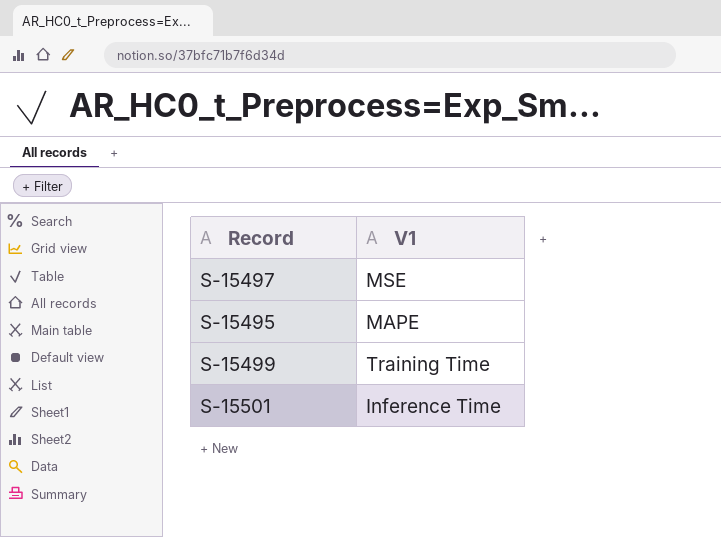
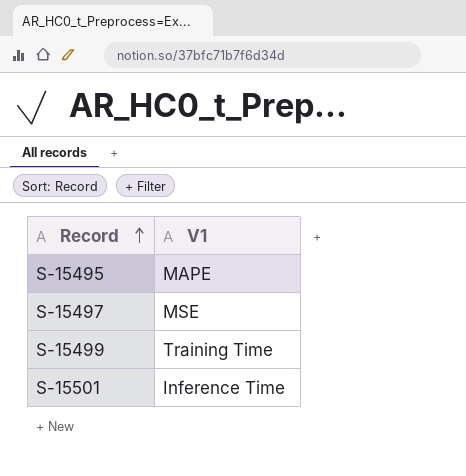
row order: none -> Record ascending

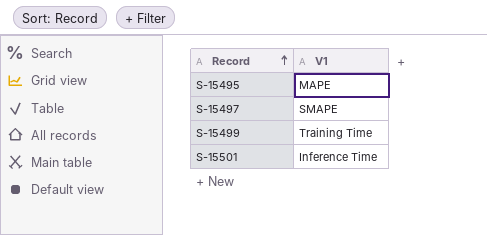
S-15497 | V1: MSE -> SMAPE

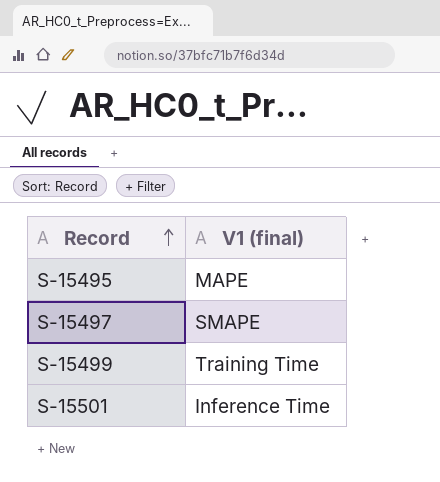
column name: V1 -> V1 (final)

